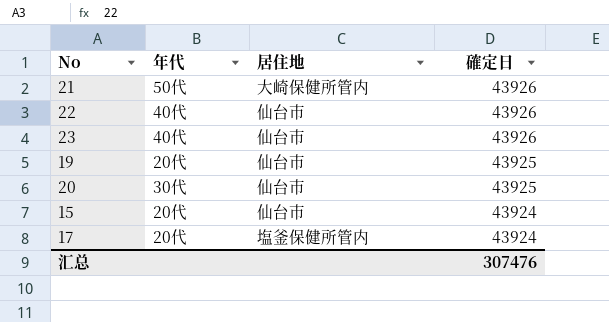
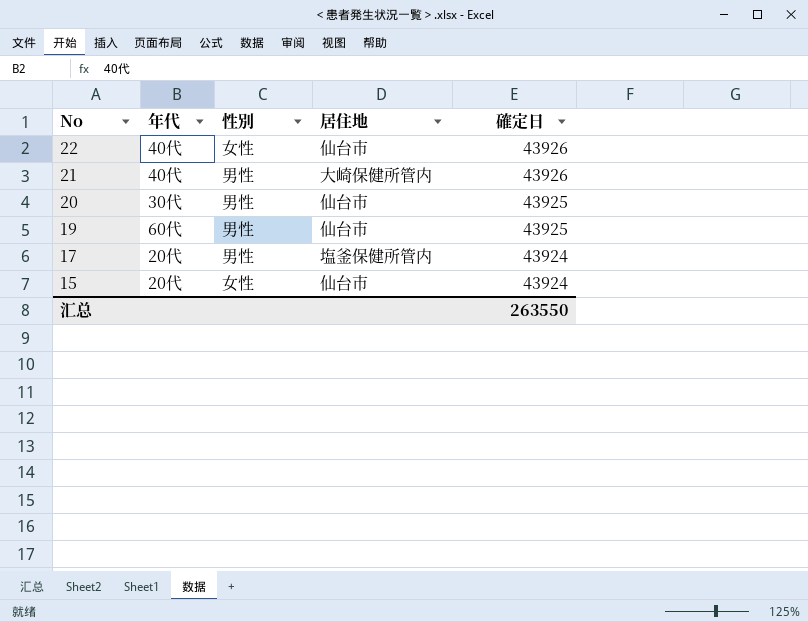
row order: 確定日 descending -> No descending
column 性別 | position: none -> 3
row 23: 40代 | 仙台市 | 43926 -> none
21 | 年代: 50代 -> 40代
19 | 年代: 20代 -> 60代
汇总 | 確定日: 307476 -> 263550

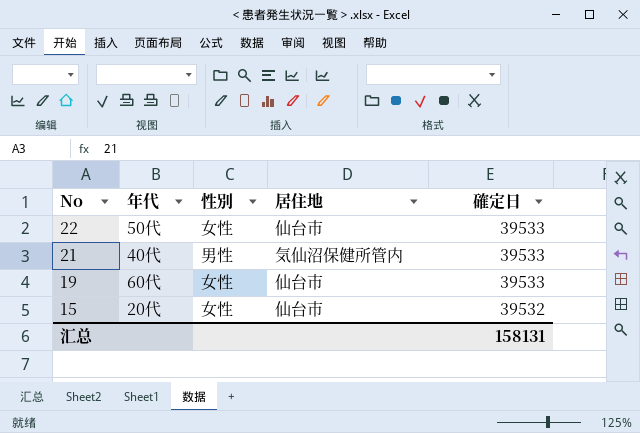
row 20: 30代 | 男性 | 仙台市 | 43925 -> none
row 17: 20代 | 男性 | 塩釜保健所管内 | 43924 -> none
22 | 年代: 40代 -> 50代
22 | 確定日: 43926 -> 39533
21 | 居住地: 大崎保健所管内 -> 気仙沼保健所管内
21 | 確定日: 43926 -> 39533
19 | 性別: 男性 -> 女性
19 | 確定日: 43925 -> 39533
15 | 確定日: 43924 -> 39532
汇总 | 確定日: 263550 -> 158131

